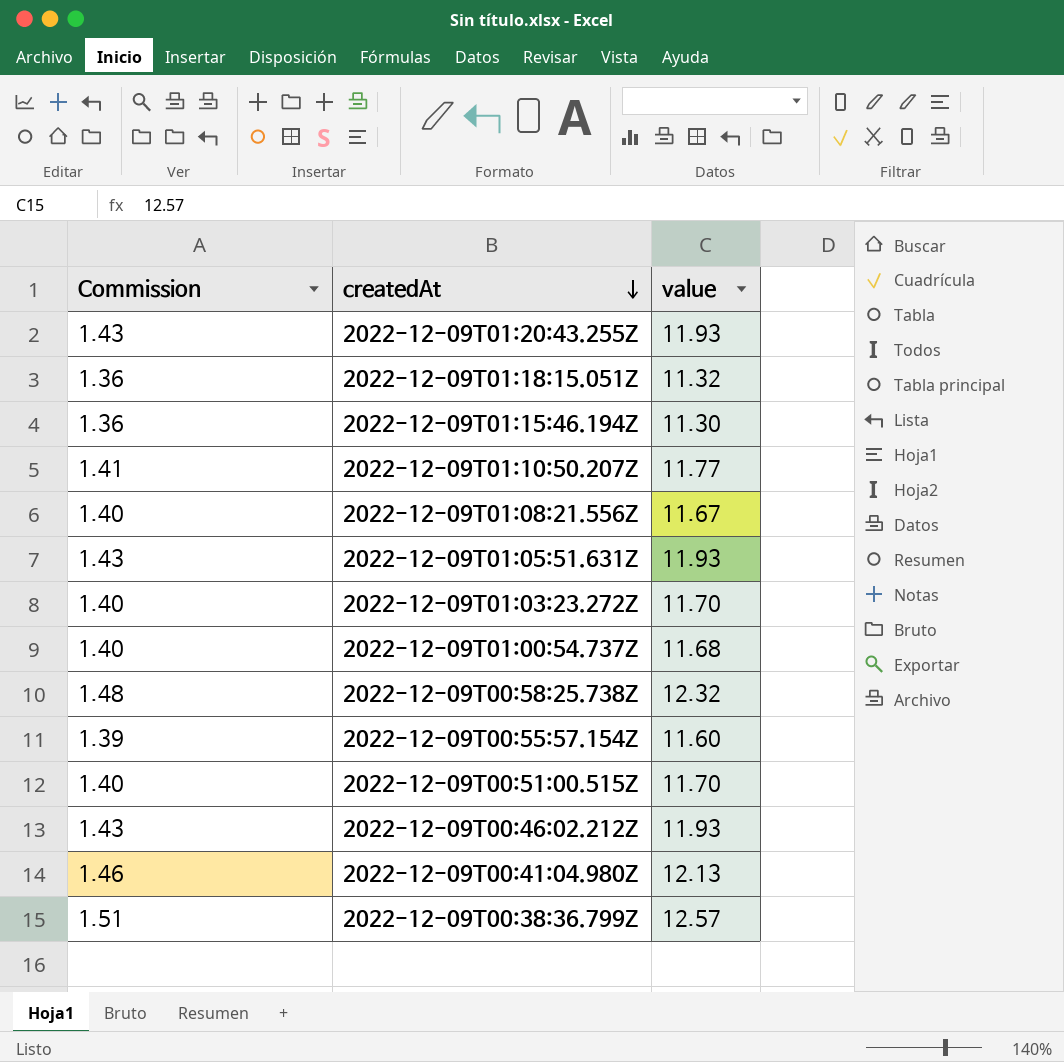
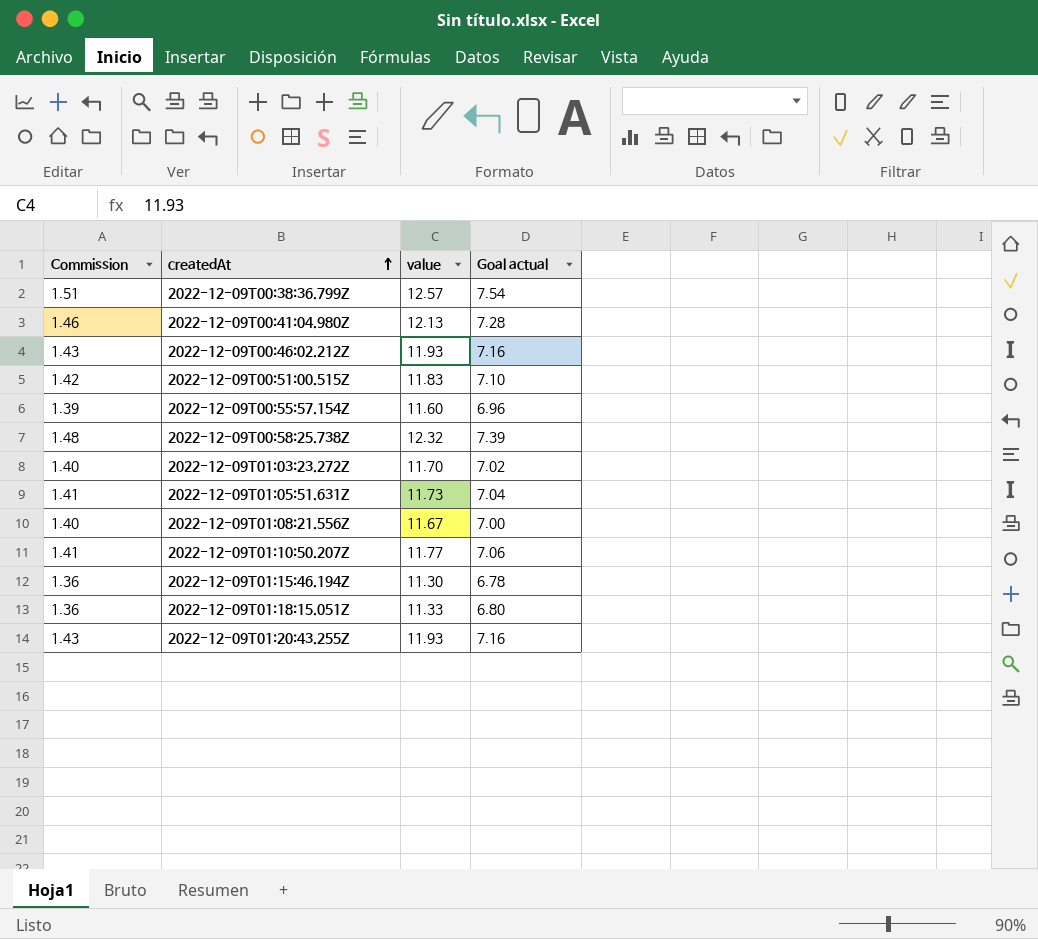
row order: createdAt descending -> createdAt ascending
column Goal actual | formula: none -> [value] * 0.6
row 2022-12-09T01:00:54.737Z: 1.40 | 11.68 -> none
2022-12-09T00:51:00.515Z | Commission: 1.40 -> 1.42
2022-12-09T00:51:00.515Z | value: 11.70 -> 11.83
2022-12-09T01:05:51.631Z | Commission: 1.43 -> 1.41
2022-12-09T01:05:51.631Z | value: 11.93 -> 11.73
2022-12-09T01:18:15.051Z | value: 11.32 -> 11.33

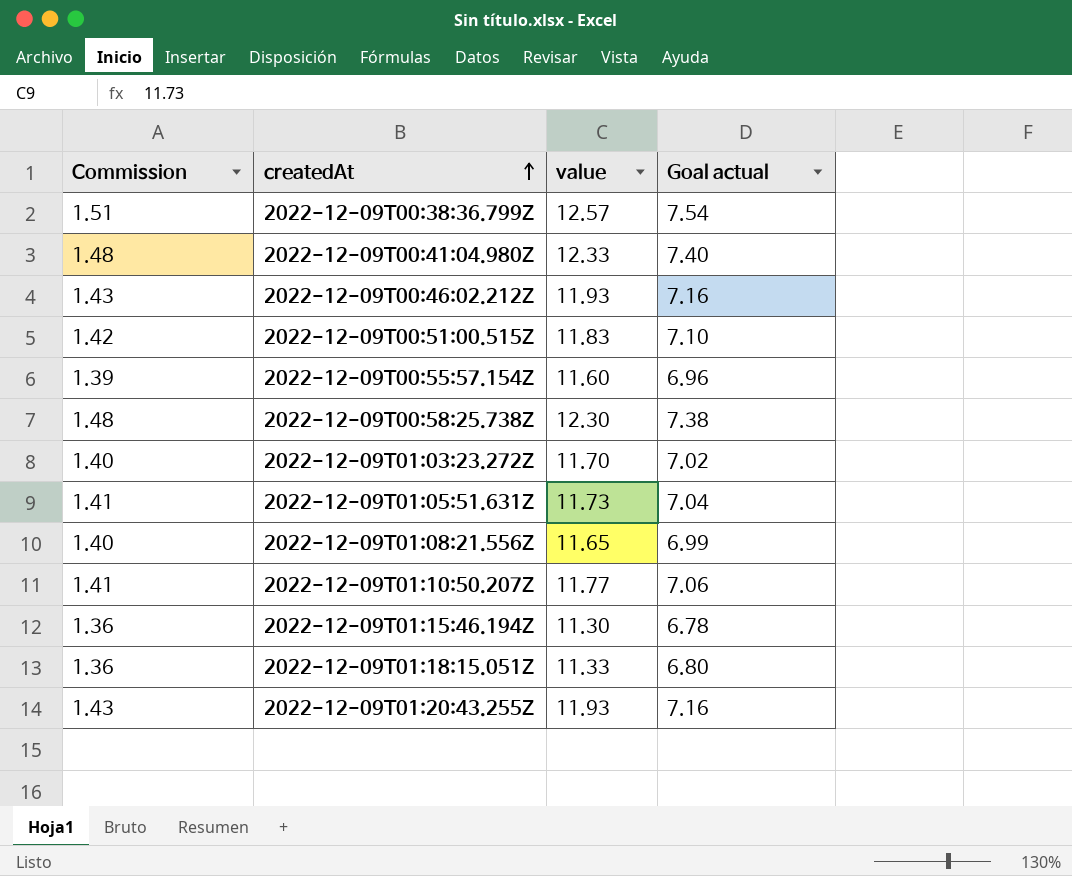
2022-12-09T00:41:04.980Z | Commission: 1.46 -> 1.48
2022-12-09T00:41:04.980Z | value: 12.13 -> 12.33
2022-12-09T00:41:04.980Z | Goal actual: 7.28 -> 7.40
2022-12-09T00:58:25.738Z | value: 12.32 -> 12.30
2022-12-09T00:58:25.738Z | Goal actual: 7.39 -> 7.38
2022-12-09T01:08:21.556Z | value: 11.67 -> 11.65
2022-12-09T01:08:21.556Z | Goal actual: 7.00 -> 6.99

